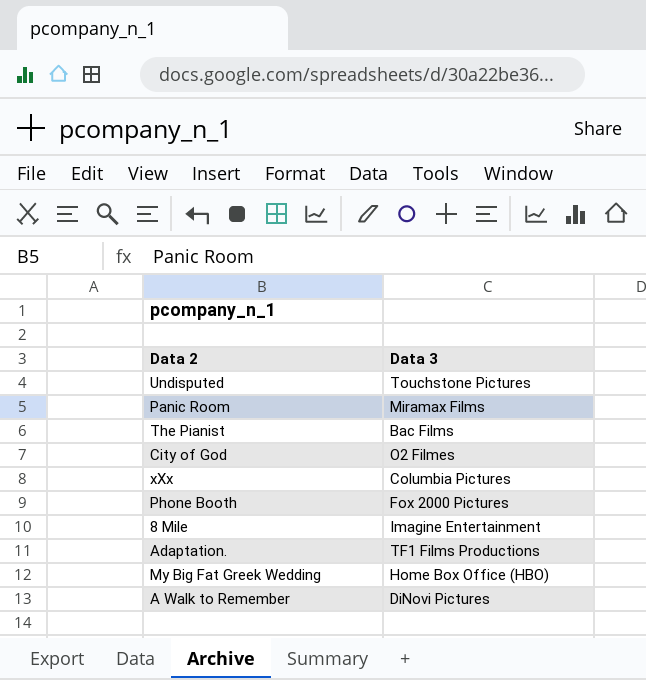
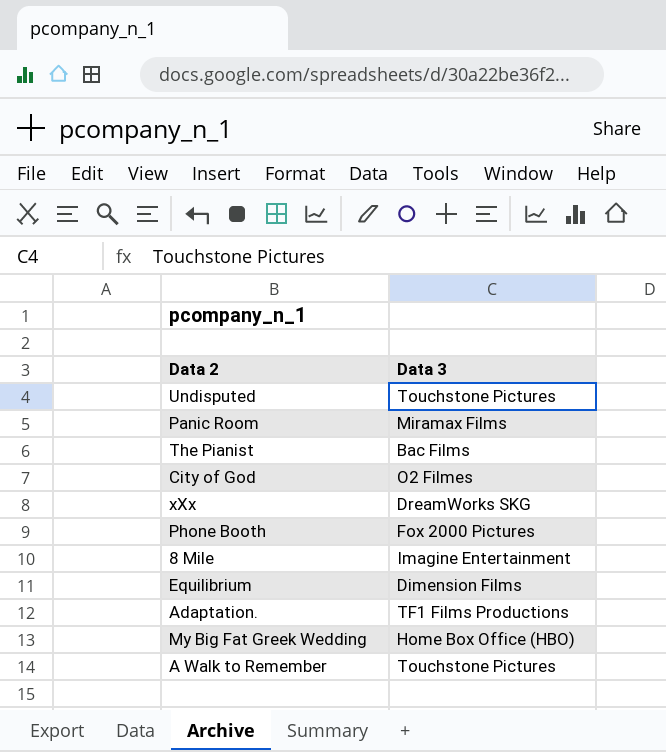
xXx | Data 3: Columbia Pictures -> DreamWorks SKG
row Equilibrium: none -> Dimension Films
A Walk to Remember | Data 3: DiNovi Pictures -> Touchstone Pictures

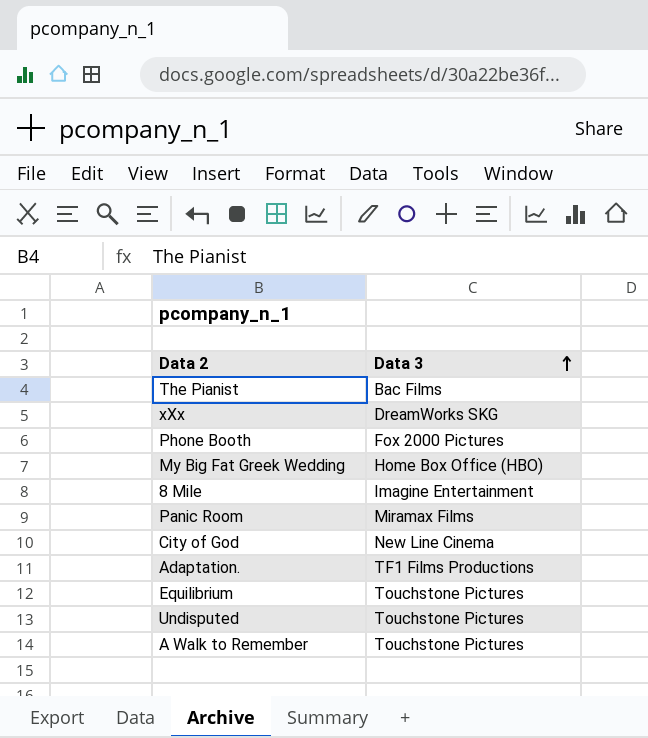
row order: none -> Data 3 ascending
City of God | Data 3: O2 Filmes -> New Line Cinema
Equilibrium | Data 3: Dimension Films -> Touchstone Pictures

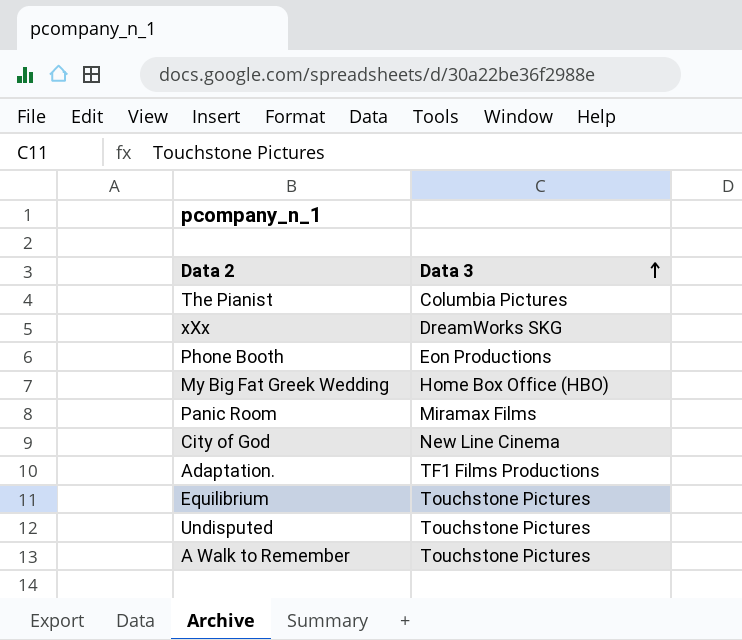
row 8 Mile: Imagine Entertainment -> none
The Pianist | Data 3: Bac Films -> Columbia Pictures
Phone Booth | Data 3: Fox 2000 Pictures -> Eon Productions

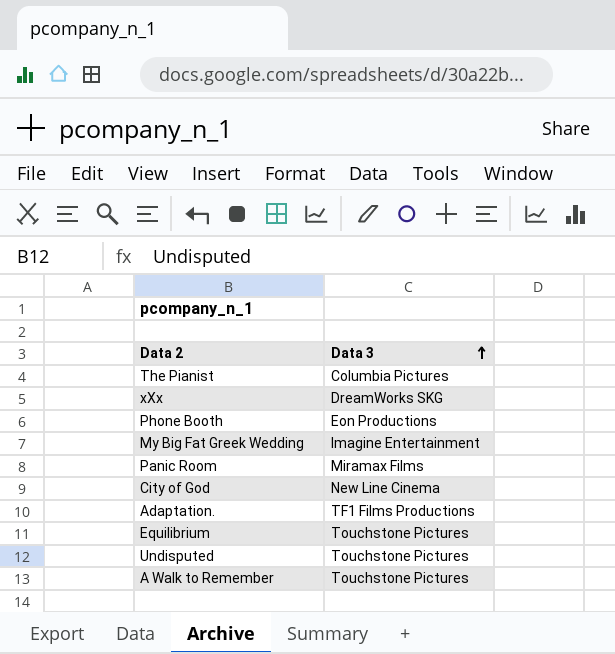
My Big Fat Greek Wedding | Data 3: Home Box Office (HBO) -> Imagine Entertainment

